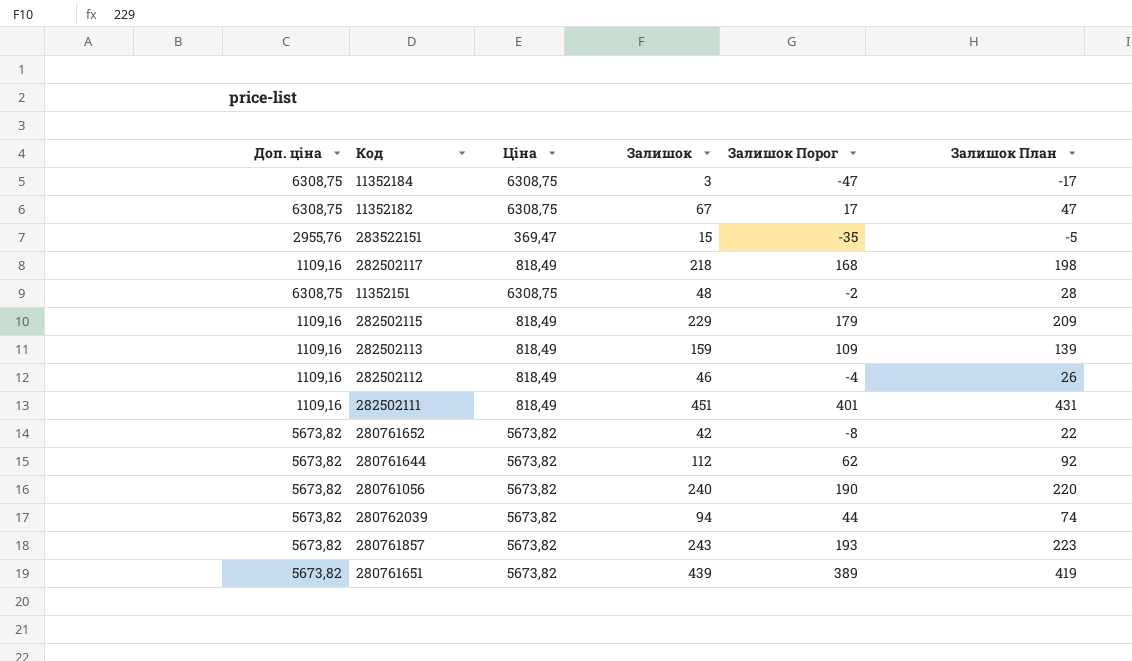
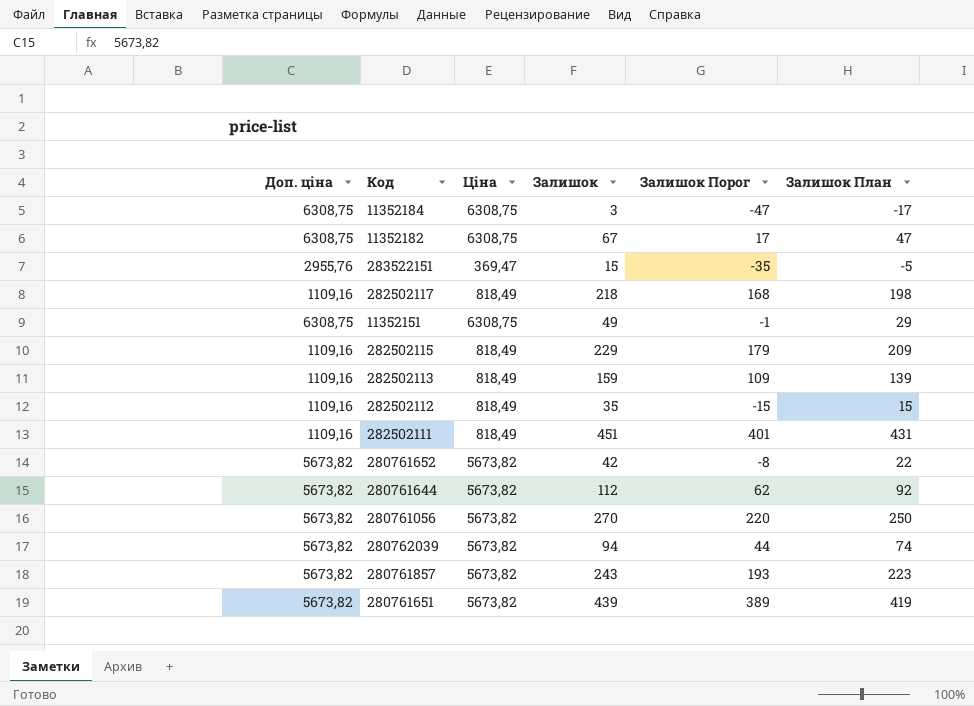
11352151 | Залишок: 48 -> 49
11352151 | Залишок Порог: -2 -> -1
11352151 | Залишок План: 28 -> 29
282502112 | Залишок: 46 -> 35
282502112 | Залишок Порог: -4 -> -15
282502112 | Залишок План: 26 -> 15
280761056 | Залишок: 240 -> 270
280761056 | Залишок Порог: 190 -> 220
280761056 | Залишок План: 220 -> 250

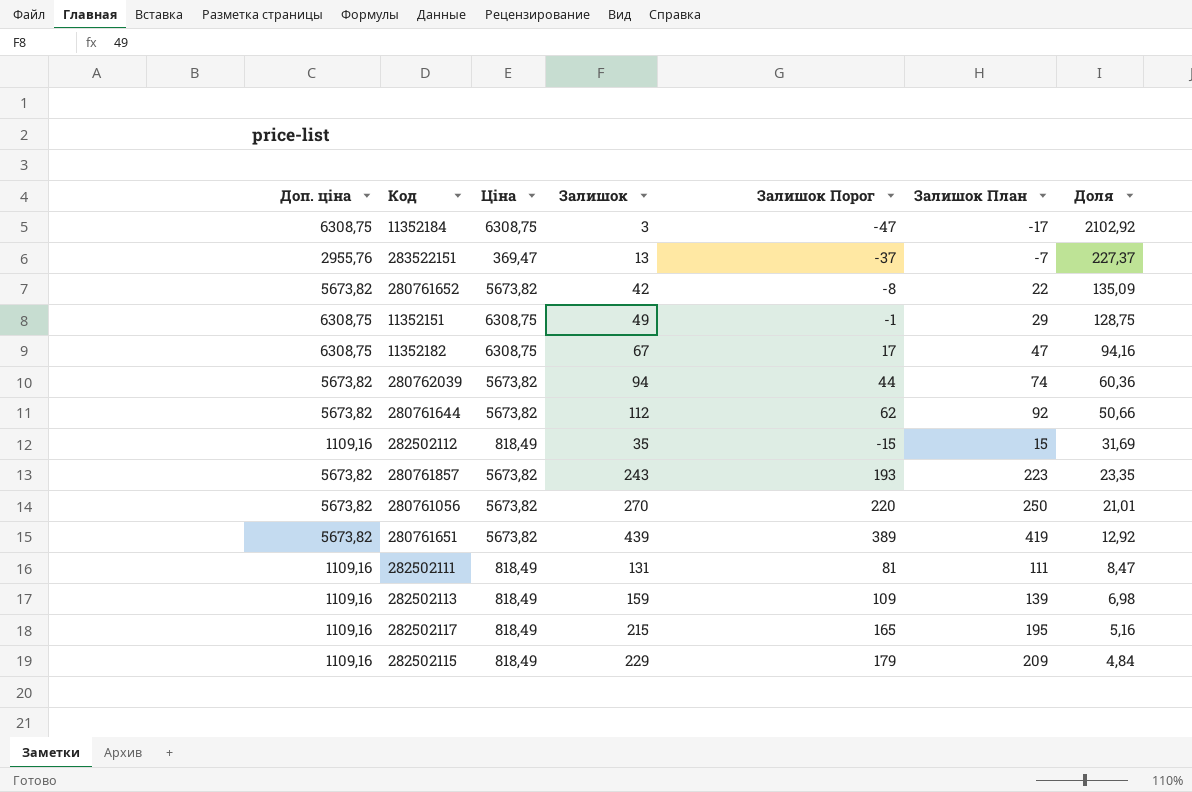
row order: none -> Доля descending
column Доля | formula: none -> [Доп. ціна] / [Залишок]
283522151 | Залишок: 15 -> 13
283522151 | Залишок Порог: -35 -> -37
283522151 | Залишок План: -5 -> -7
282502111 | Залишок: 451 -> 131
282502111 | Залишок Порог: 401 -> 81
282502111 | Залишок План: 431 -> 111
282502117 | Залишок: 218 -> 215
282502117 | Залишок Порог: 168 -> 165
282502117 | Залишок План: 198 -> 195

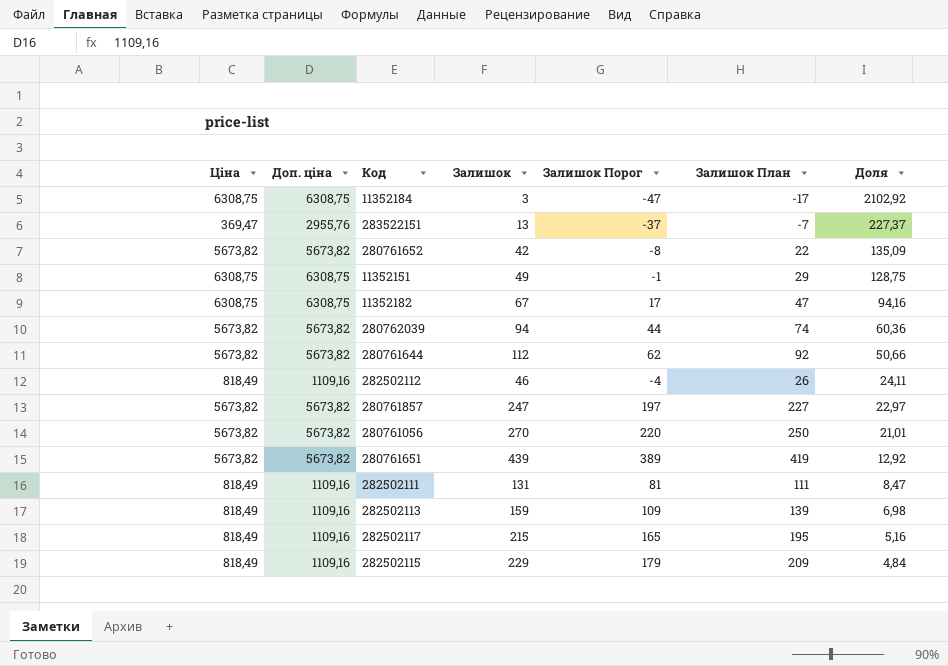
column Ціна | position: 3 -> 1
282502112 | Залишок: 35 -> 46
282502112 | Залишок Порог: -15 -> -4
282502112 | Залишок План: 15 -> 26
282502112 | Доля: 31,69 -> 24,11
280761857 | Залишок: 243 -> 247
280761857 | Залишок Порог: 193 -> 197
280761857 | Залишок План: 223 -> 227
280761857 | Доля: 23,35 -> 22,97

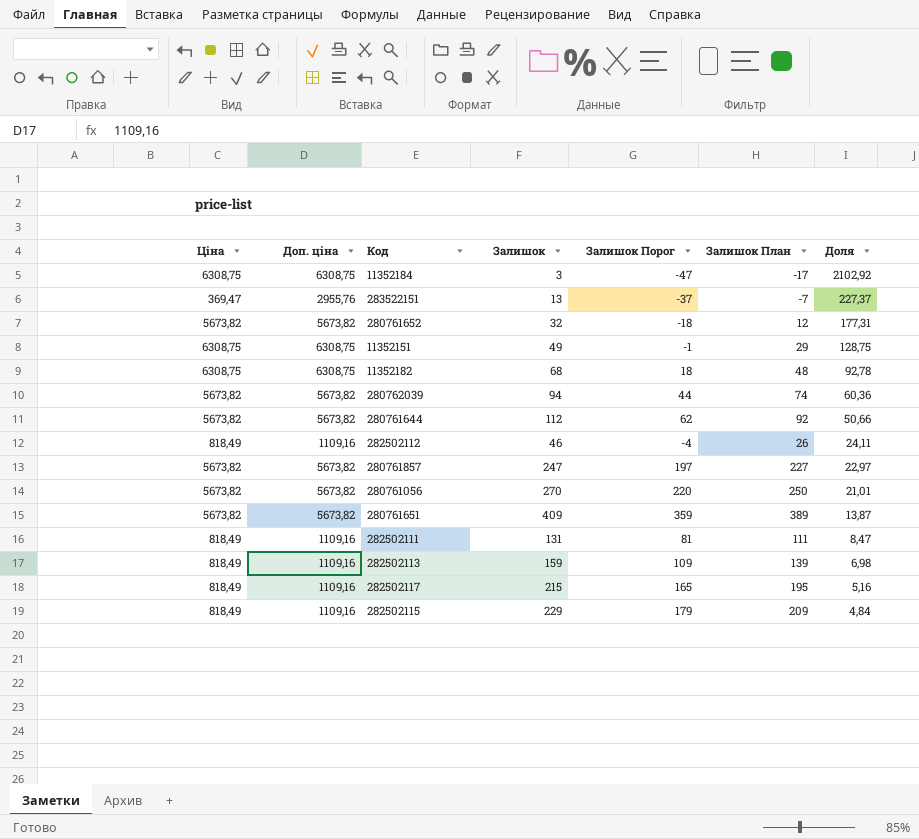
280761652 | Залишок: 42 -> 32
280761652 | Залишок Порог: -8 -> -18
280761652 | Залишок План: 22 -> 12
280761652 | Доля: 135,09 -> 177,31
11352182 | Залишок: 67 -> 68
11352182 | Залишок Порог: 17 -> 18
11352182 | Залишок План: 47 -> 48
11352182 | Доля: 94,16 -> 92,78
280761651 | Залишок: 439 -> 409
280761651 | Залишок Порог: 389 -> 359
280761651 | Залишок План: 419 -> 389
280761651 | Доля: 12,92 -> 13,87

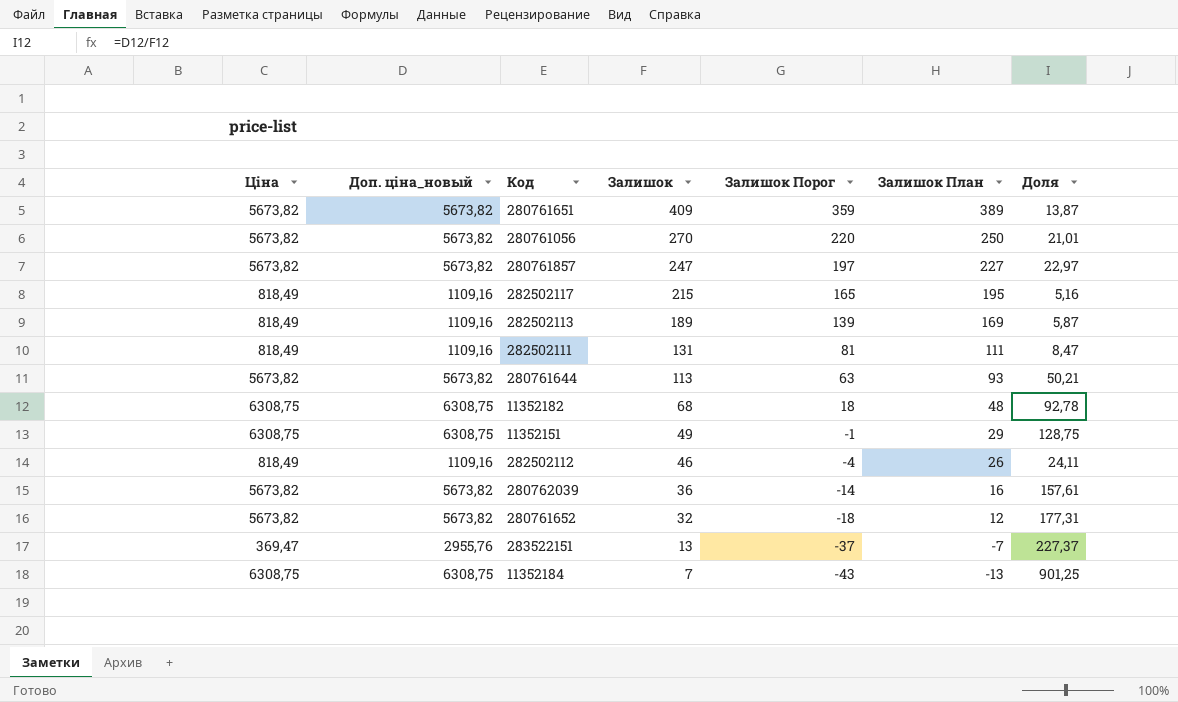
row order: Доля descending -> Залишок descending
column name: Доп. ціна -> Доп. ціна_новый
row 282502115: 818,49 | 1109,16 | 229 | 179 | 209 | 4,84 -> none
282502113 | Залишок: 159 -> 189
282502113 | Залишок Порог: 109 -> 139
282502113 | Залишок План: 139 -> 169
282502113 | Доля: 6,98 -> 5,87
280761644 | Залишок: 112 -> 113
280761644 | Залишок Порог: 62 -> 63
280761644 | Залишок План: 92 -> 93
280761644 | Доля: 50,66 -> 50,21
280762039 | Залишок: 94 -> 36
280762039 | Залишок Порог: 44 -> -14
280762039 | Залишок План: 74 -> 16
280762039 | Доля: 60,36 -> 157,61
11352184 | Залишок: 3 -> 7
11352184 | Залишок Порог: -47 -> -43
11352184 | Залишок План: -17 -> -13
11352184 | Доля: 2102,92 -> 901,25

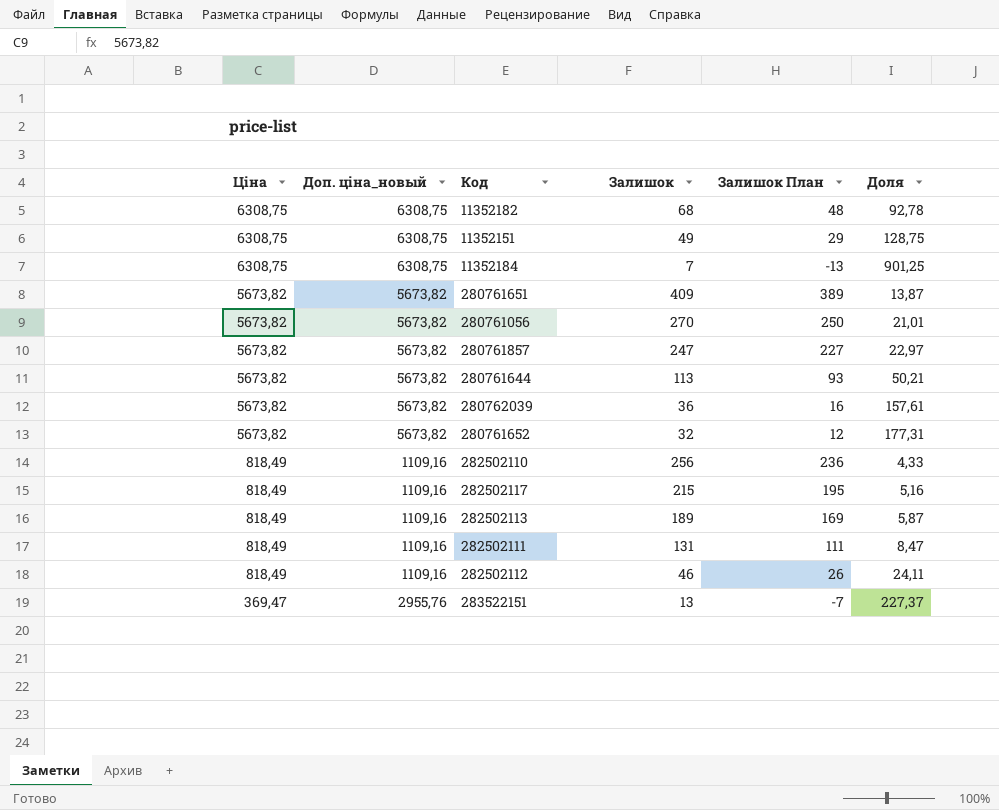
row order: Залишок descending -> Ціна descending
column Залишок Порог | formula: [Залишок] - 50 -> none
row 282502110: none -> 818,49 | 1109,16 | 256 | 236 | 4,33

